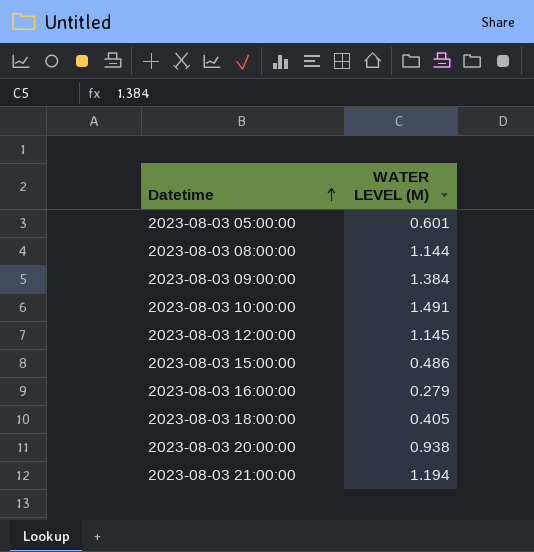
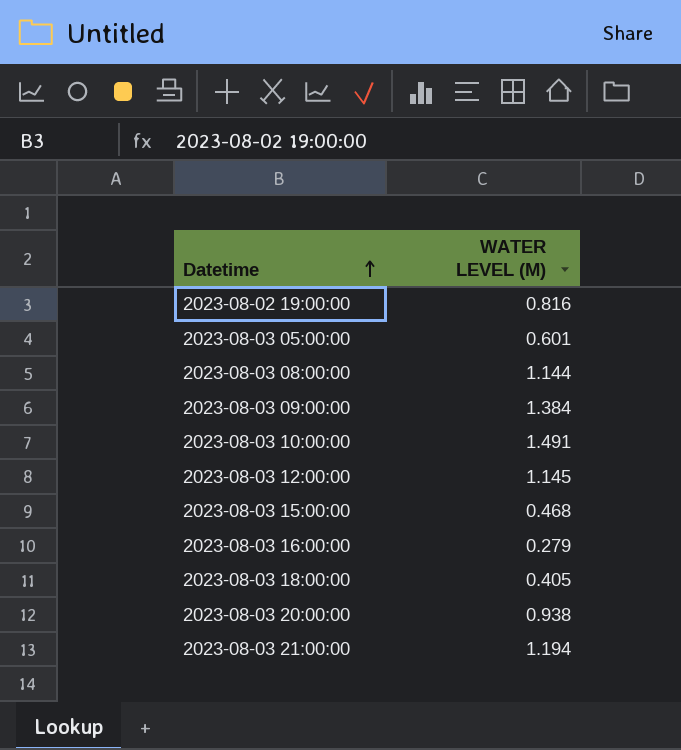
row 2023-08-02 19:00:00: none -> 0.816
2023-08-03 15:00:00 | WATER LEVEL (M): 0.486 -> 0.468

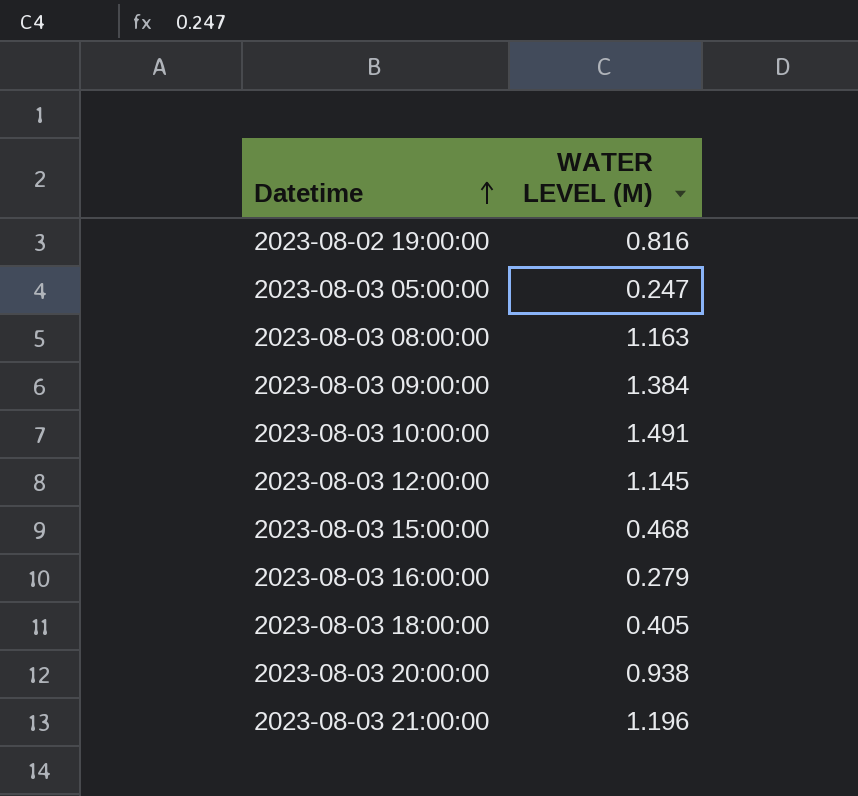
2023-08-03 05:00:00 | WATER LEVEL (M): 0.601 -> 0.247
2023-08-03 08:00:00 | WATER LEVEL (M): 1.144 -> 1.163
2023-08-03 21:00:00 | WATER LEVEL (M): 1.194 -> 1.196

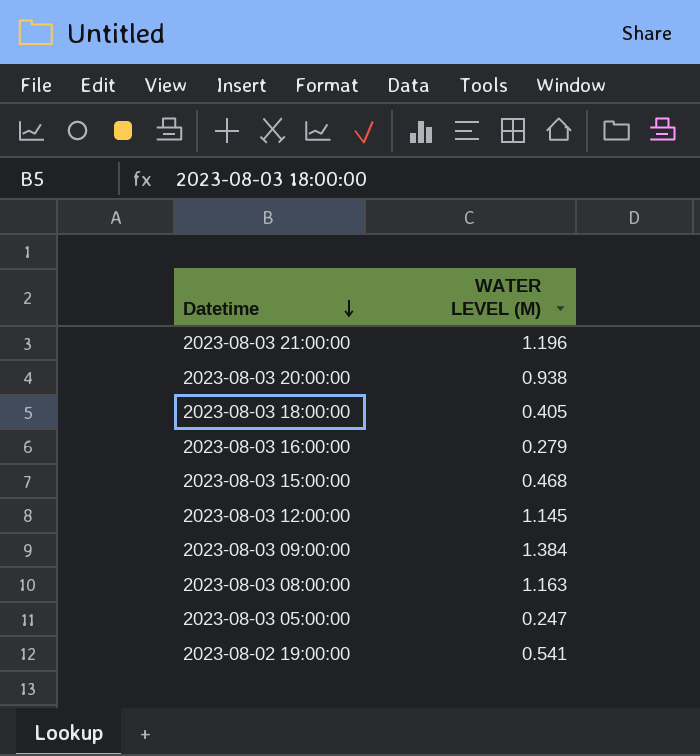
row order: Datetime ascending -> Datetime descending
row 2023-08-03 10:00:00: 1.491 -> none
2023-08-02 19:00:00 | WATER LEVEL (M): 0.816 -> 0.541

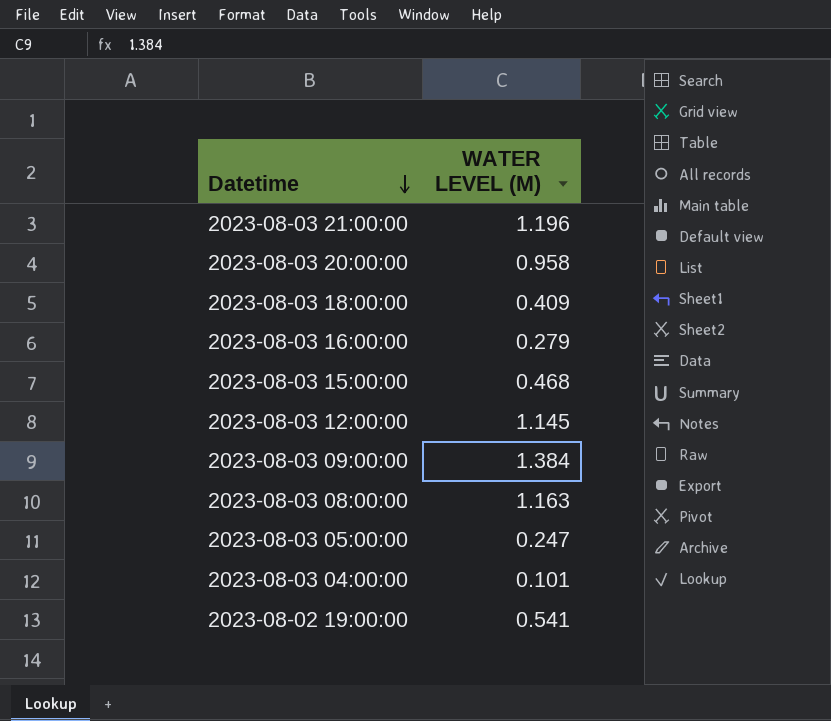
2023-08-03 20:00:00 | WATER LEVEL (M): 0.938 -> 0.958
2023-08-03 18:00:00 | WATER LEVEL (M): 0.405 -> 0.409
row 2023-08-03 04:00:00: none -> 0.101

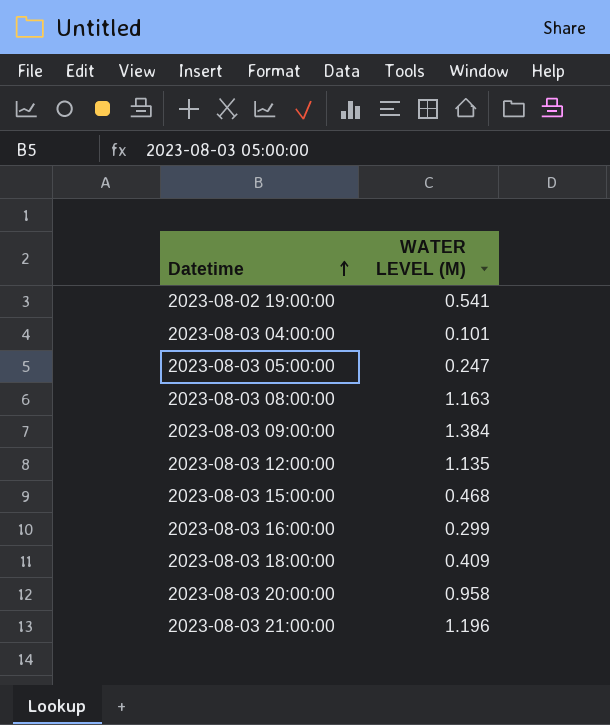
row order: Datetime descending -> Datetime ascending
2023-08-03 12:00:00 | WATER LEVEL (M): 1.145 -> 1.135
2023-08-03 16:00:00 | WATER LEVEL (M): 0.279 -> 0.299

